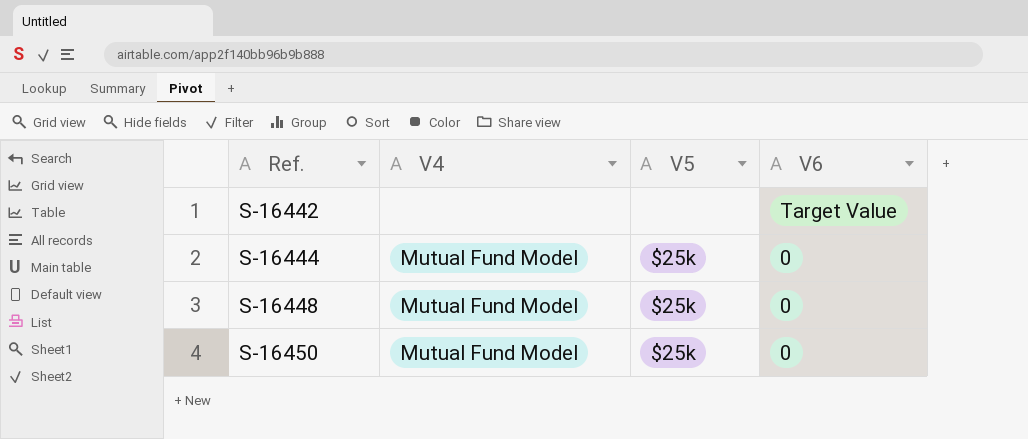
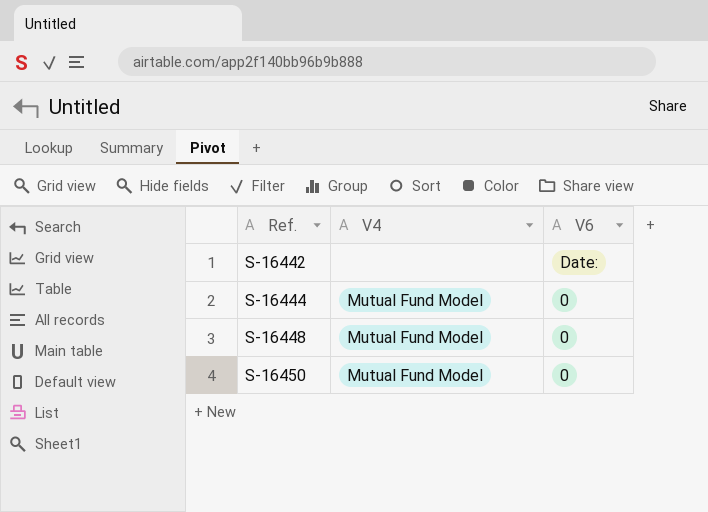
column V5 | position: 3 -> none
S-16442 | V6: Target Value -> Date:

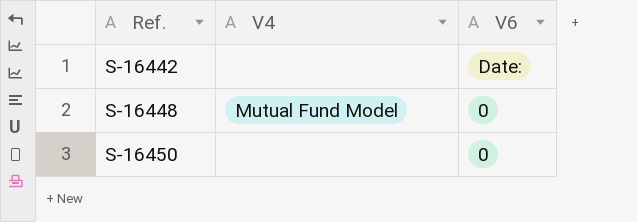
row S-16444: Mutual Fund Model | 0 -> none
S-16450 | V4: Mutual Fund Model -> none

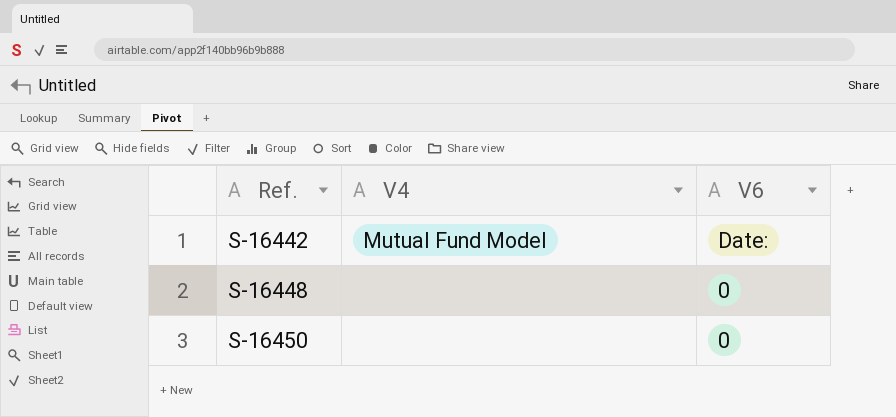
S-16442 | V4: none -> Mutual Fund Model
S-16448 | V4: Mutual Fund Model -> none

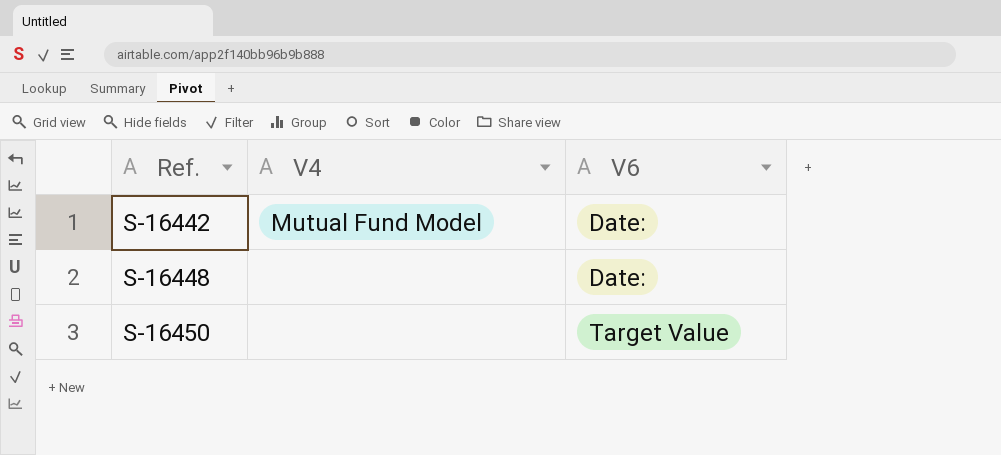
S-16448 | V6: 0 -> Date:
S-16450 | V6: 0 -> Target Value

